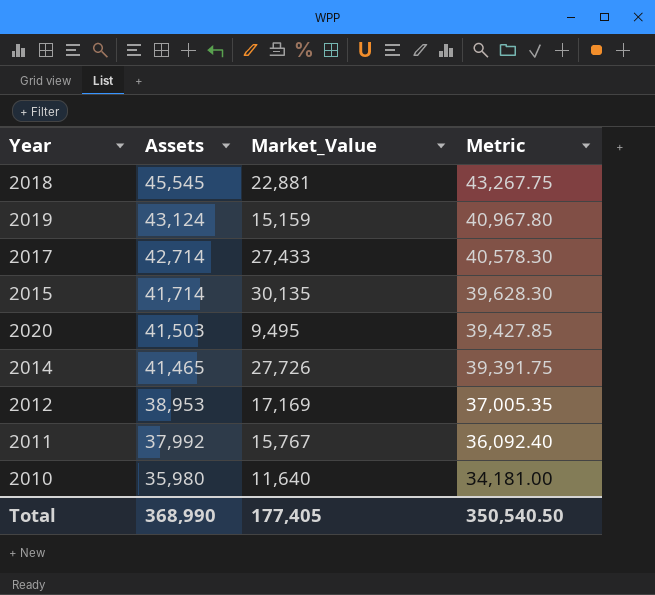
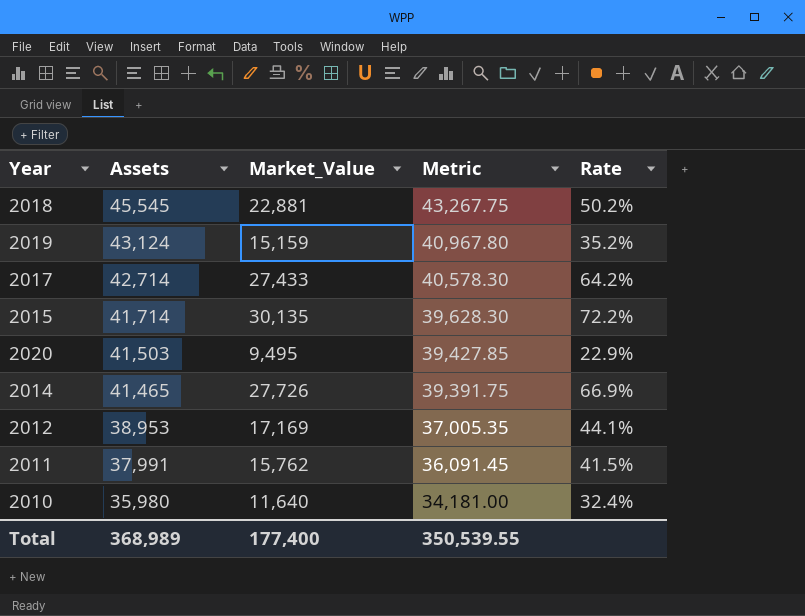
column Rate | formula: none -> [Market_Value] / [Assets]
2011 | Assets: 37,992 -> 37,991
2011 | Market_Value: 15,767 -> 15,762
2011 | Metric: 36,092.40 -> 36,091.45
Total | Assets: 368,990 -> 368,989
Total | Market_Value: 177,405 -> 177,400
Total | Metric: 350,540.50 -> 350,539.55

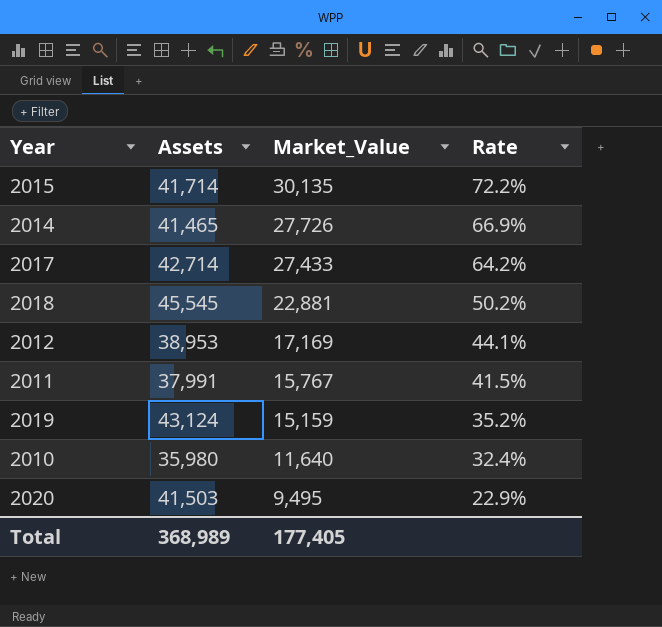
row order: Assets descending -> Market_Value descending
column Metric | formula: [Assets] * 0.95 -> none
2011 | Market_Value: 15,762 -> 15,767
Total | Market_Value: 177,400 -> 177,405

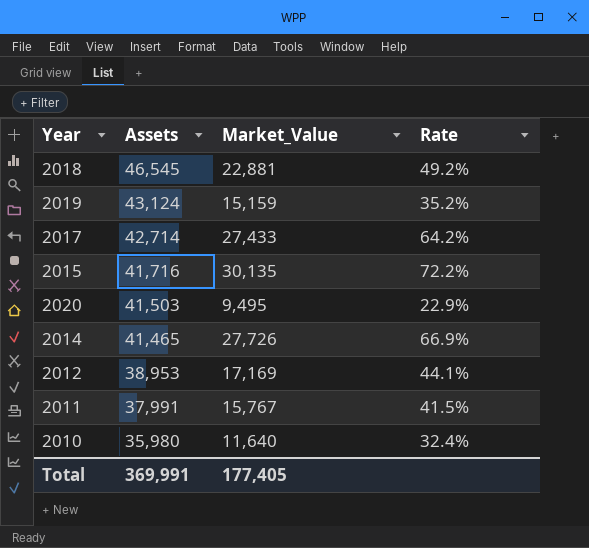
row order: Market_Value descending -> Assets descending
2018 | Assets: 45,545 -> 46,545
2018 | Rate: 50.2% -> 49.2%
2015 | Assets: 41,714 -> 41,716
Total | Assets: 368,989 -> 369,991

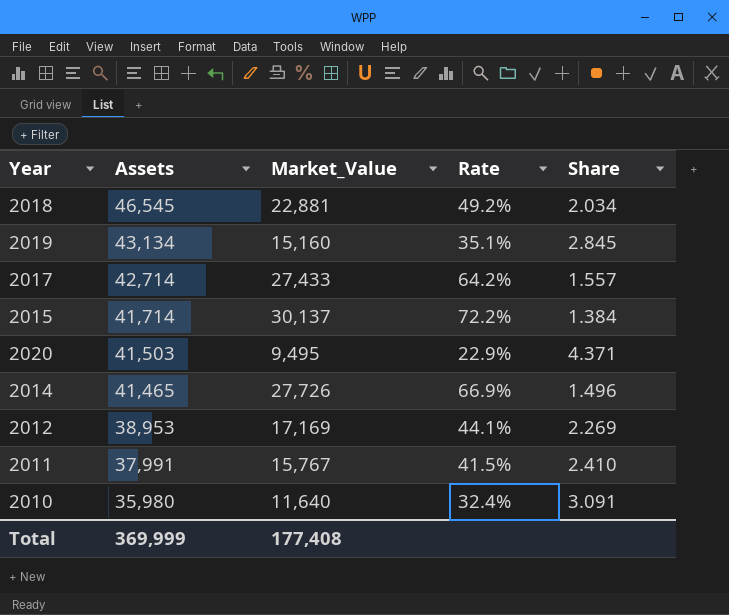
column Share | formula: none -> [Assets] / [Market_Value]
2019 | Assets: 43,124 -> 43,134
2019 | Market_Value: 15,159 -> 15,160
2019 | Rate: 35.2% -> 35.1%
2015 | Assets: 41,716 -> 41,714
2015 | Market_Value: 30,135 -> 30,137
Total | Assets: 369,991 -> 369,999
Total | Market_Value: 177,405 -> 177,408

